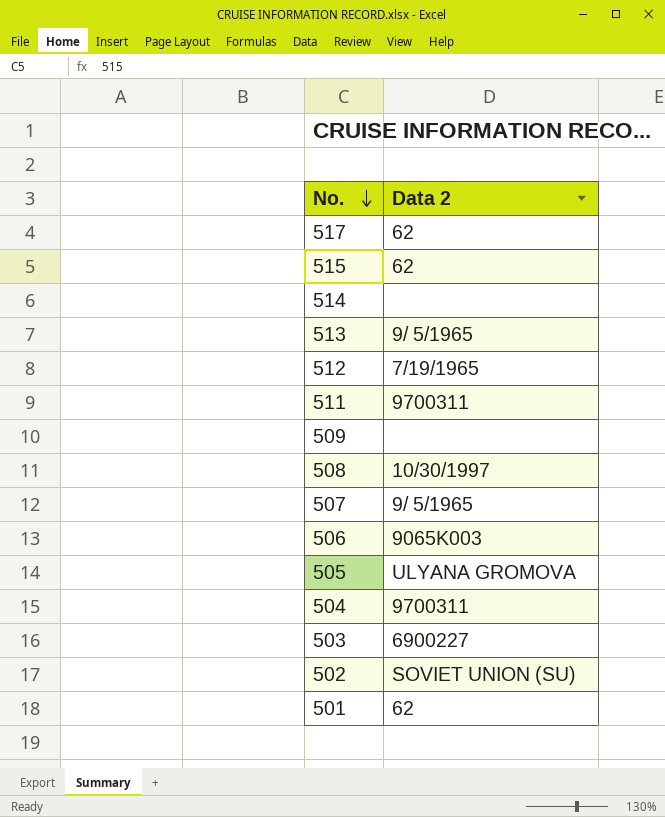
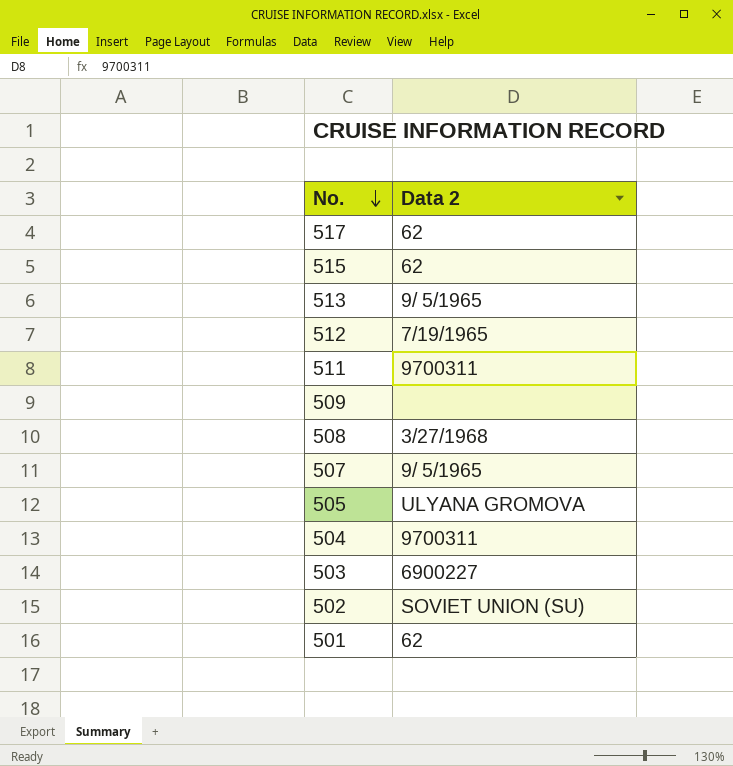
row 514: none -> none
row 506: 9065K003 -> none
508 | Data 2: 10/30/1997 -> 3/27/1968

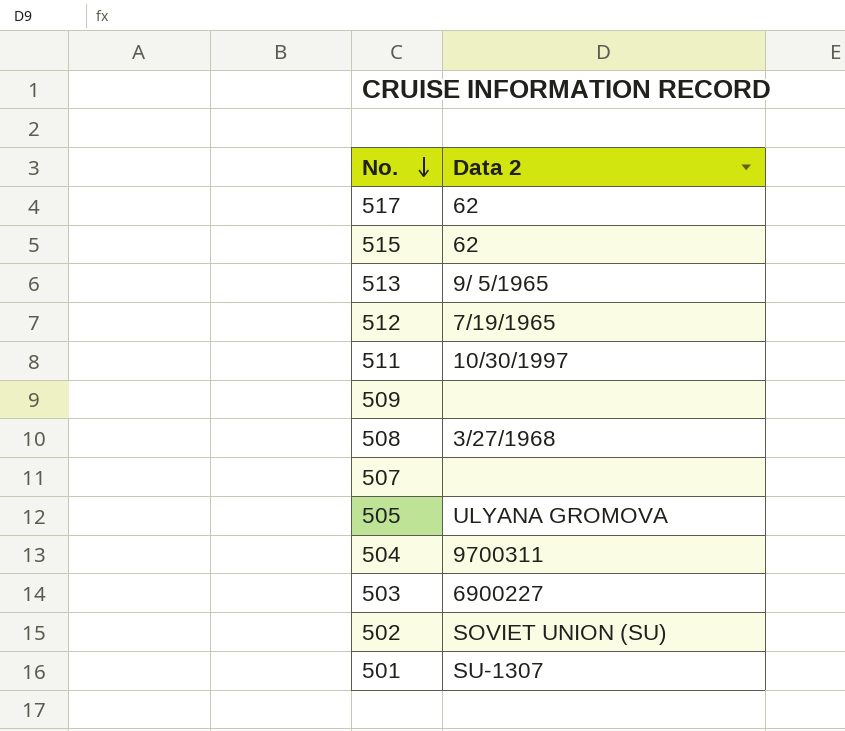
511 | Data 2: 9700311 -> 10/30/1997
507 | Data 2: 9/ 5/1965 -> none
501 | Data 2: 62 -> SU-1307

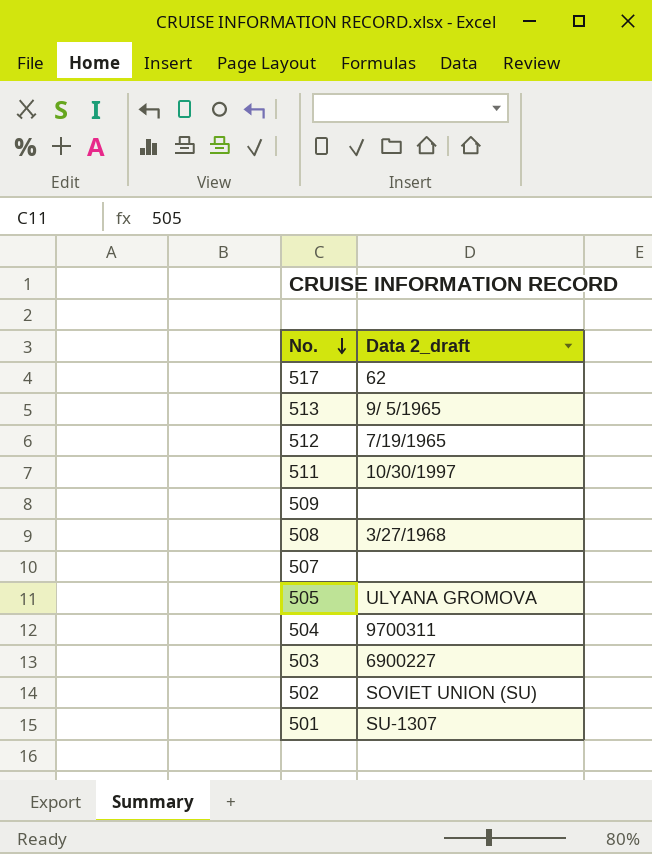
column name: Data 2 -> Data 2_draft
row 515: 62 -> none

